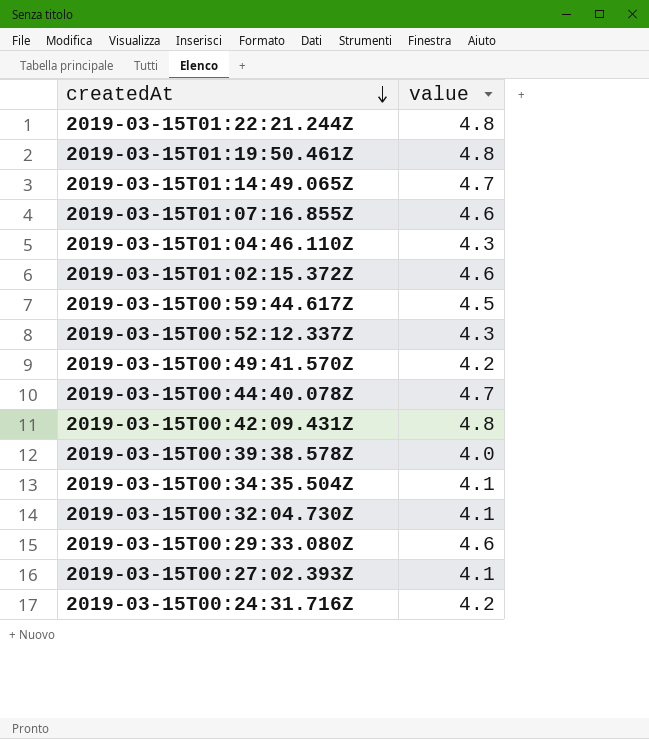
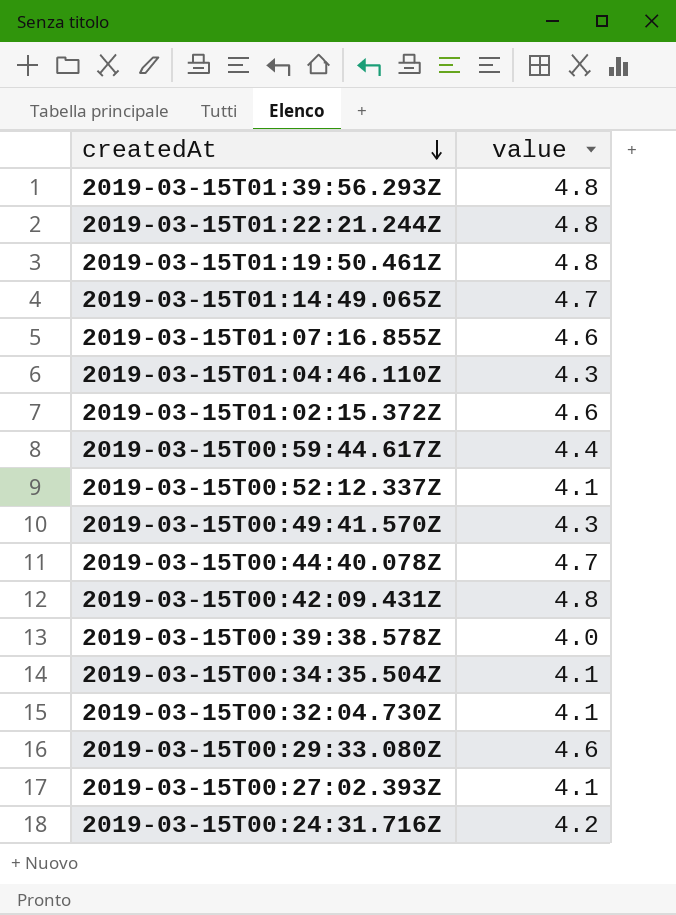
row 2019-03-15T01:39:56.293Z: none -> 4.8
2019-03-15T00:59:44.617Z | value: 4.5 -> 4.4
2019-03-15T00:52:12.337Z | value: 4.3 -> 4.1
2019-03-15T00:49:41.570Z | value: 4.2 -> 4.3

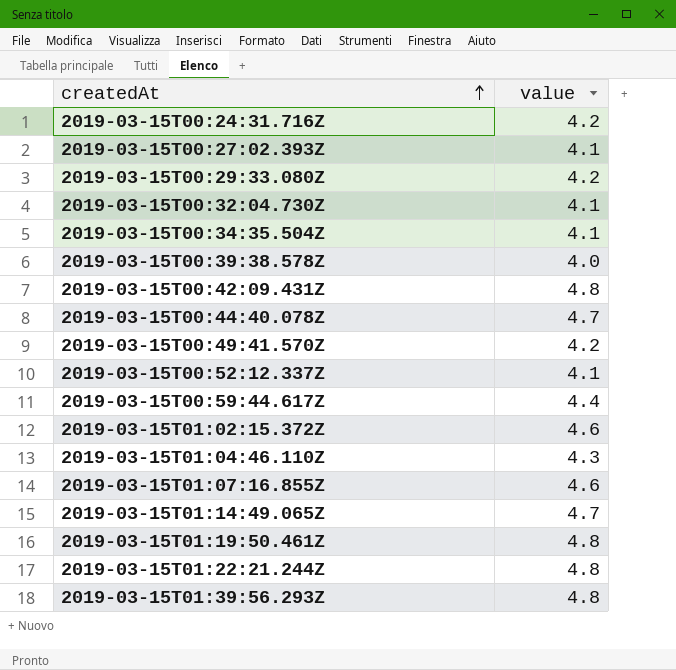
row order: createdAt descending -> createdAt ascending
2019-03-15T00:29:33.080Z | value: 4.6 -> 4.2
2019-03-15T00:49:41.570Z | value: 4.3 -> 4.2

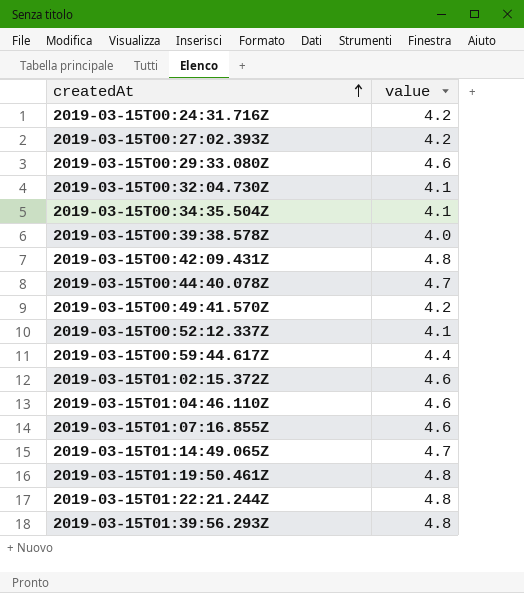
2019-03-15T00:27:02.393Z | value: 4.1 -> 4.2
2019-03-15T00:29:33.080Z | value: 4.2 -> 4.6
2019-03-15T01:04:46.110Z | value: 4.3 -> 4.6

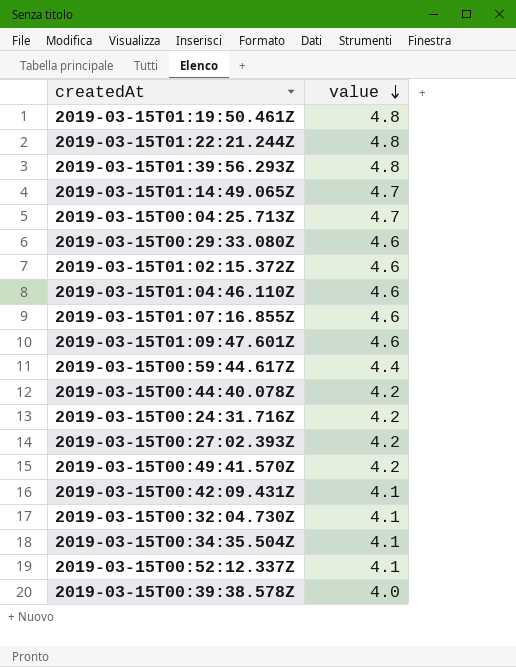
row order: createdAt ascending -> value descending
row 2019-03-15T00:04:25.713Z: none -> 4.7
row 2019-03-15T01:09:47.601Z: none -> 4.6
2019-03-15T00:44:40.078Z | value: 4.7 -> 4.2
2019-03-15T00:42:09.431Z | value: 4.8 -> 4.1

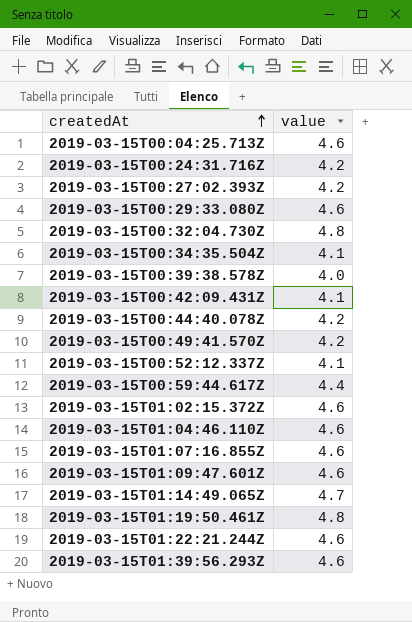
row order: value descending -> createdAt ascending
2019-03-15T00:04:25.713Z | value: 4.7 -> 4.6
2019-03-15T00:32:04.730Z | value: 4.1 -> 4.8
2019-03-15T01:22:21.244Z | value: 4.8 -> 4.6
2019-03-15T01:39:56.293Z | value: 4.8 -> 4.6

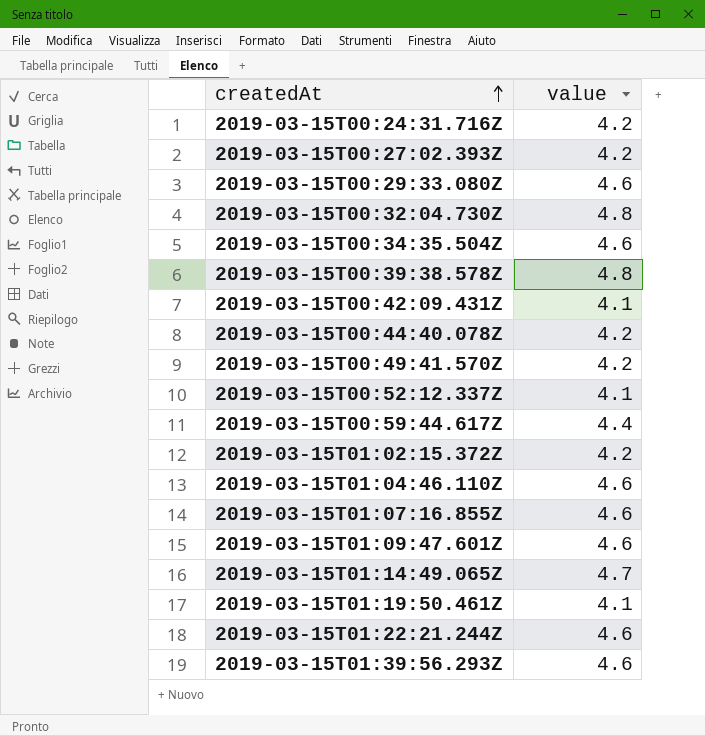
row 2019-03-15T00:04:25.713Z: 4.6 -> none
2019-03-15T00:34:35.504Z | value: 4.1 -> 4.6
2019-03-15T00:39:38.578Z | value: 4.0 -> 4.8
2019-03-15T01:02:15.372Z | value: 4.6 -> 4.2
2019-03-15T01:19:50.461Z | value: 4.8 -> 4.1

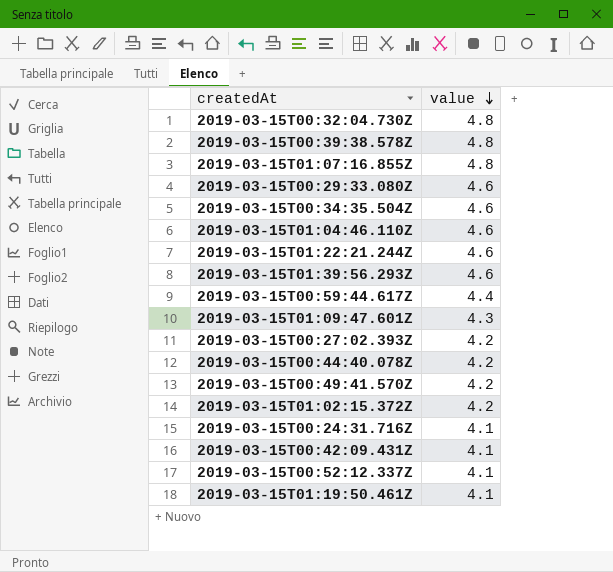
row order: createdAt ascending -> value descending
row 2019-03-15T01:14:49.065Z: 4.7 -> none
2019-03-15T01:07:16.855Z | value: 4.6 -> 4.8
2019-03-15T01:09:47.601Z | value: 4.6 -> 4.3
2019-03-15T00:24:31.716Z | value: 4.2 -> 4.1

